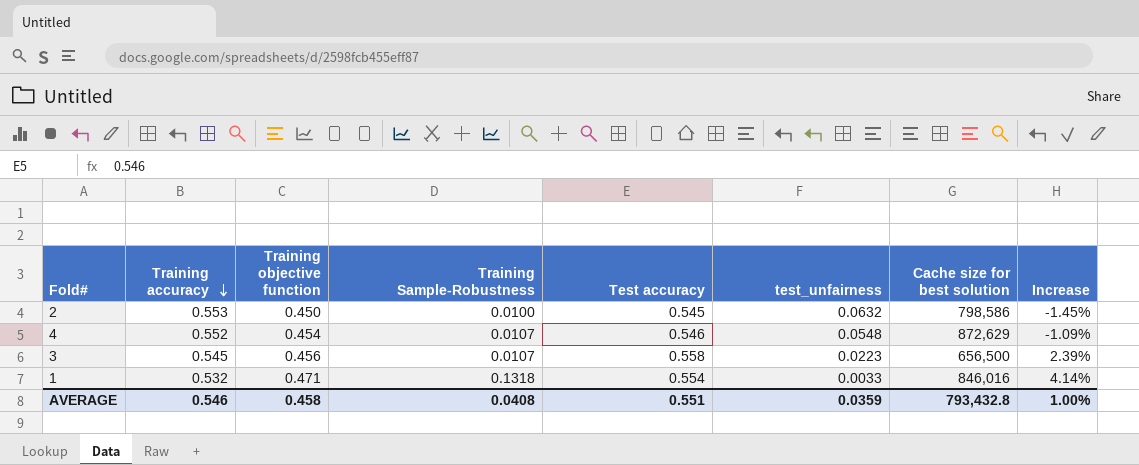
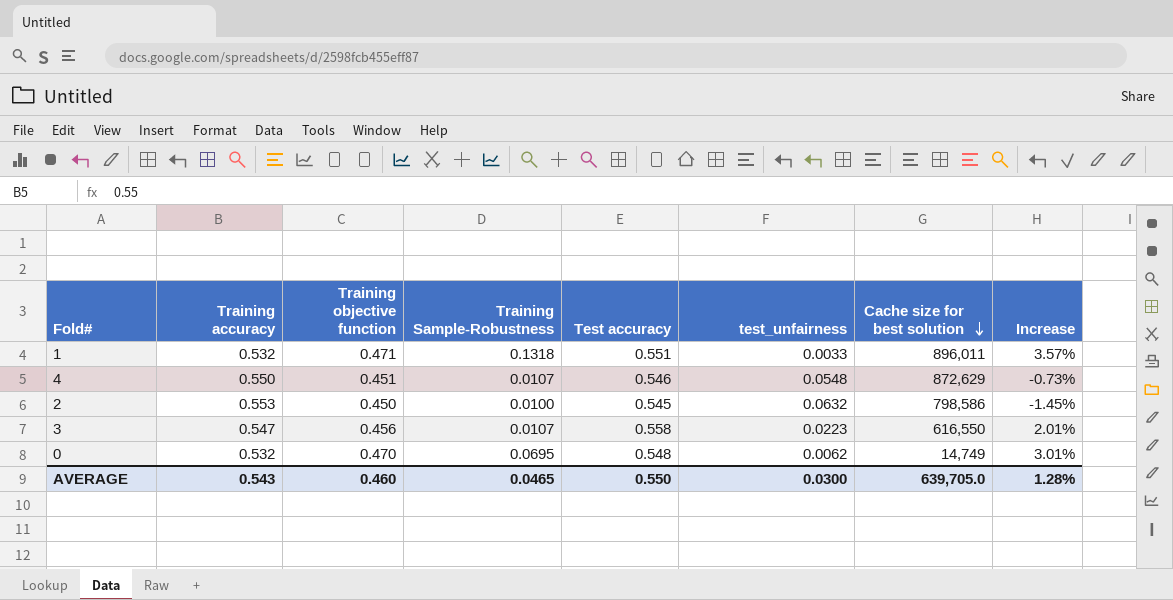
row order: Training accuracy descending -> Cache size for best solution descending
1 | Test accuracy: 0.554 -> 0.551
1 | Cache size for best solution: 846,016 -> 896,011
1 | Increase: 4.14% -> 3.57%
4 | Training accuracy: 0.552 -> 0.550
4 | Training objective function: 0.454 -> 0.451
4 | Increase: -1.09% -> -0.73%
3 | Training accuracy: 0.545 -> 0.547
3 | Cache size for best solution: 656,500 -> 616,550
3 | Increase: 2.39% -> 2.01%
row 0: none -> 0.532 | 0.470 | 0.0695 | 0.548 | 0.0062 | 14,749 | 3.01%
AVERAGE | Training accuracy: 0.546 -> 0.543
AVERAGE | Training objective function: 0.458 -> 0.460
AVERAGE | Training Sample-Robustness: 0.0408 -> 0.0465
AVERAGE | Test accuracy: 0.551 -> 0.550
AVERAGE | test_unfairness: 0.0359 -> 0.0300
AVERAGE | Cache size for best solution: 793,432.8 -> 639,705.0
AVERAGE | Increase: 1.00% -> 1.28%

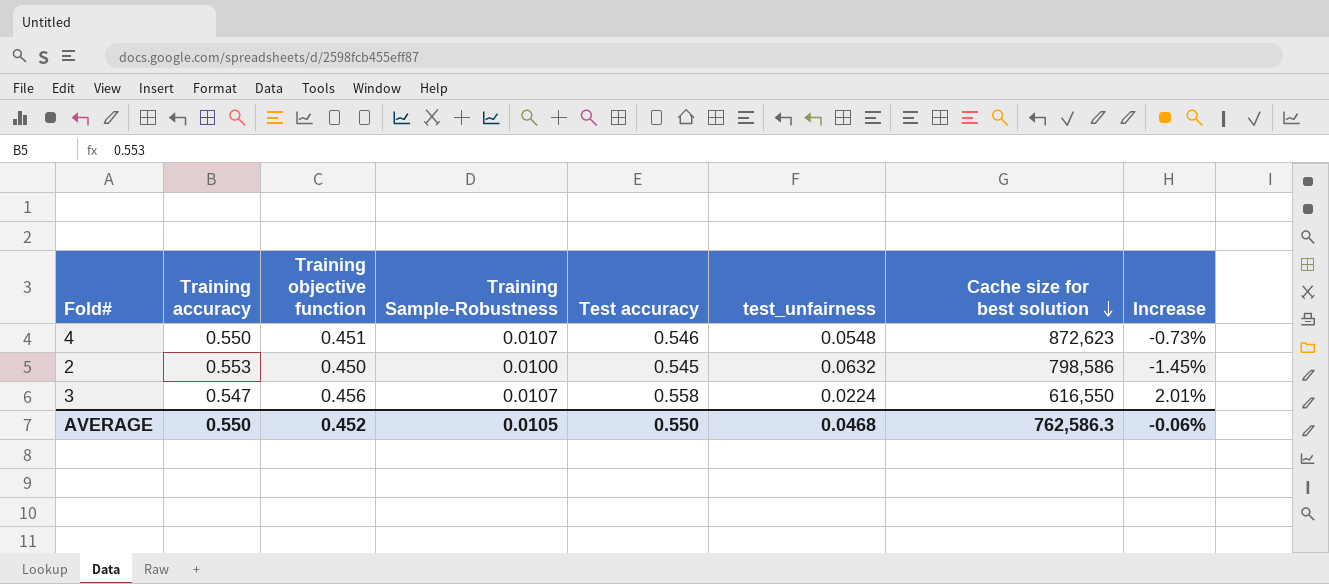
row 1: 0.532 | 0.471 | 0.1318 | 0.551 | 0.0033 | 896,011 | 3.57% -> none
row 0: 0.532 | 0.470 | 0.0695 | 0.548 | 0.0062 | 14,749 | 3.01% -> none
4 | Cache size for best solution: 872,629 -> 872,623
3 | test_unfairness: 0.0223 -> 0.0224
AVERAGE | Training accuracy: 0.543 -> 0.550
AVERAGE | Training objective function: 0.460 -> 0.452
AVERAGE | Training Sample-Robustness: 0.0465 -> 0.0105
AVERAGE | test_unfairness: 0.0300 -> 0.0468
AVERAGE | Cache size for best solution: 639,705.0 -> 762,586.3
AVERAGE | Increase: 1.28% -> -0.06%

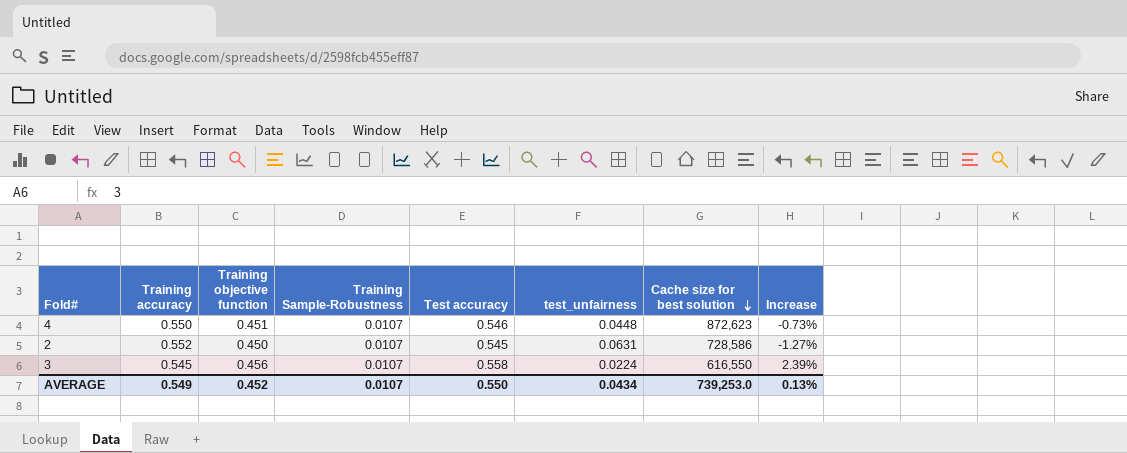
4 | test_unfairness: 0.0548 -> 0.0448
2 | Training accuracy: 0.553 -> 0.552
2 | Training Sample-Robustness: 0.0100 -> 0.0107
2 | test_unfairness: 0.0632 -> 0.0631
2 | Cache size for best solution: 798,586 -> 728,586
2 | Increase: -1.45% -> -1.27%
3 | Training accuracy: 0.547 -> 0.545
3 | Increase: 2.01% -> 2.39%
AVERAGE | Training accuracy: 0.550 -> 0.549
AVERAGE | Training Sample-Robustness: 0.0105 -> 0.0107
AVERAGE | test_unfairness: 0.0468 -> 0.0434
AVERAGE | Cache size for best solution: 762,586.3 -> 739,253.0
AVERAGE | Increase: -0.06% -> 0.13%

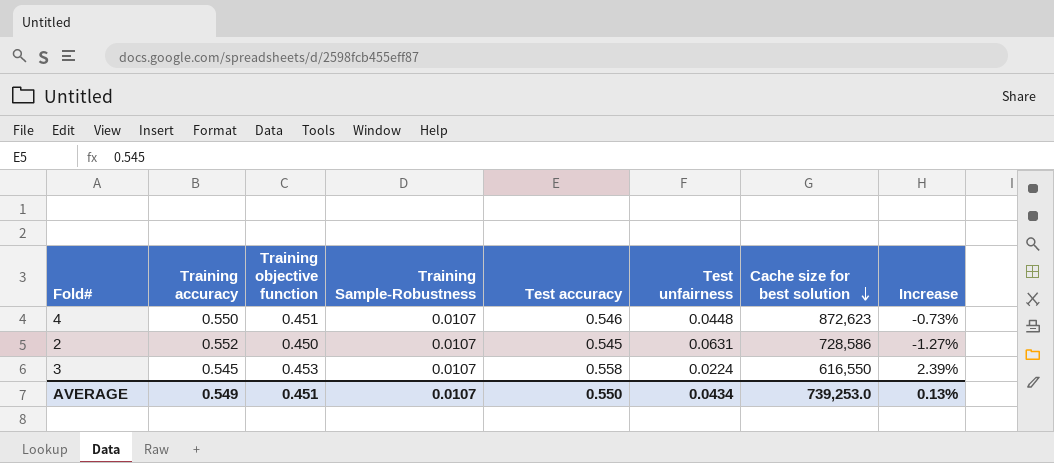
column name: test_unfairness -> Test unfairness
3 | Training objective function: 0.456 -> 0.453
AVERAGE | Training objective function: 0.452 -> 0.451

